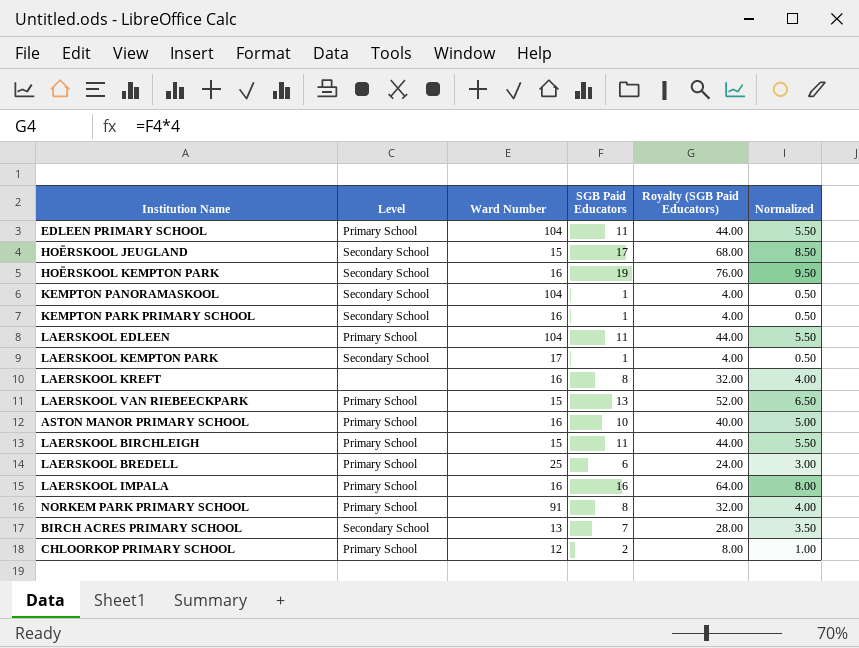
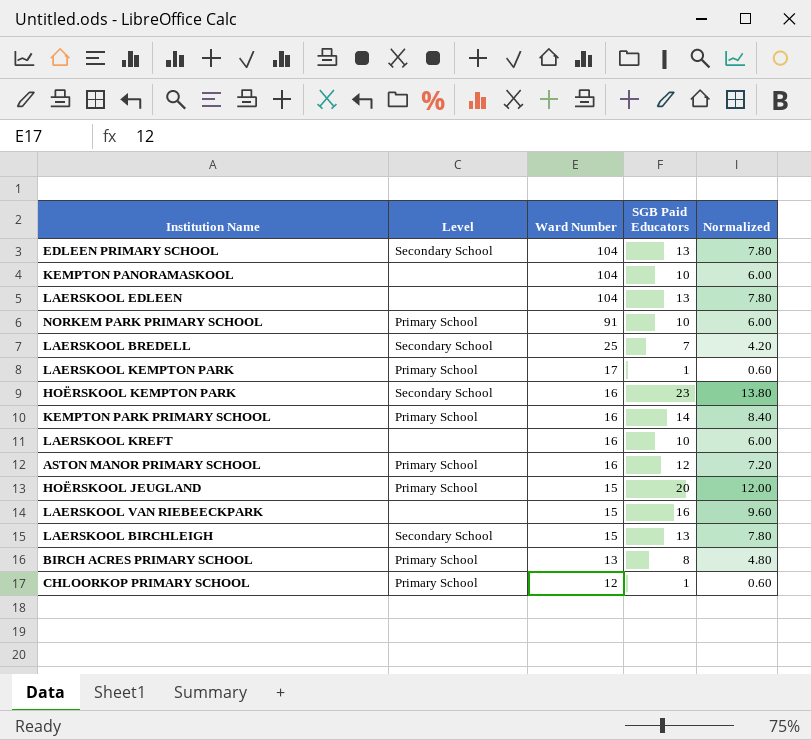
row order: none -> Ward Number descending
column Royalty (SGB Paid Educators) | formula: [SGB Paid Educators] * 4 -> none
column Normalized | formula: [SGB Paid Educators] * 0.5 -> [SGB Paid Educators] * 0.6
row LAERSKOOL IMPALA: Primary School | 16 | 16 | 64.00 | 8.00 -> none
EDLEEN PRIMARY SCHOOL | Level: Primary School -> Secondary School
EDLEEN PRIMARY SCHOOL | SGB Paid Educators: 11 -> 13
KEMPTON PANORAMASKOOL | Level: Secondary School -> none
KEMPTON PANORAMASKOOL | SGB Paid Educators: 1 -> 10
LAERSKOOL EDLEEN | Level: Primary School -> none
LAERSKOOL EDLEEN | SGB Paid Educators: 11 -> 13
NORKEM PARK PRIMARY SCHOOL | SGB Paid Educators: 8 -> 10
LAERSKOOL BREDELL | Level: Primary School -> Secondary School
LAERSKOOL BREDELL | SGB Paid Educators: 6 -> 7
LAERSKOOL KEMPTON PARK | Level: Secondary School -> Primary School
HOËRSKOOL KEMPTON PARK | SGB Paid Educators: 19 -> 23
KEMPTON PARK PRIMARY SCHOOL | Level: Secondary School -> Primary School
KEMPTON PARK PRIMARY SCHOOL | SGB Paid Educators: 1 -> 14
LAERSKOOL KREFT | SGB Paid Educators: 8 -> 10
ASTON MANOR PRIMARY SCHOOL | SGB Paid Educators: 10 -> 12
HOËRSKOOL JEUGLAND | Level: Secondary School -> Primary School
HOËRSKOOL JEUGLAND | SGB Paid Educators: 17 -> 20
LAERSKOOL VAN RIEBEECKPARK | Level: Primary School -> none
LAERSKOOL VAN RIEBEECKPARK | SGB Paid Educators: 13 -> 16
LAERSKOOL BIRCHLEIGH | Level: Primary School -> Secondary School
LAERSKOOL BIRCHLEIGH | SGB Paid Educators: 11 -> 13
BIRCH ACRES PRIMARY SCHOOL | Level: Secondary School -> Primary School
BIRCH ACRES PRIMARY SCHOOL | SGB Paid Educators: 7 -> 8
CHLOORKOP PRIMARY SCHOOL | SGB Paid Educators: 2 -> 1

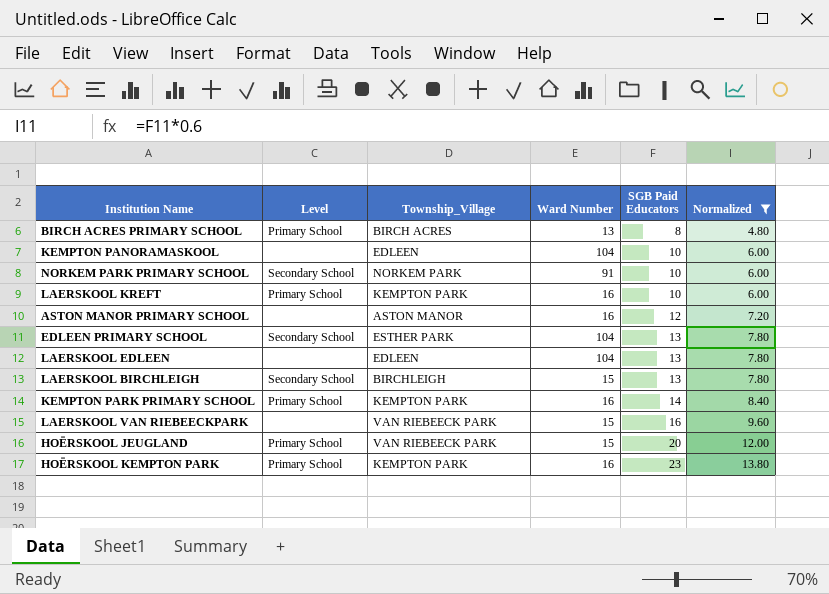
filter: none -> Normalized >= 4.80
row order: Ward Number descending -> SGB Paid Educators ascending
column Township_Village | position: none -> 3
NORKEM PARK PRIMARY SCHOOL | Level: Primary School -> Secondary School
LAERSKOOL KREFT | Level: none -> Primary School
ASTON MANOR PRIMARY SCHOOL | Level: Primary School -> none
HOËRSKOOL KEMPTON PARK | Level: Secondary School -> Primary School

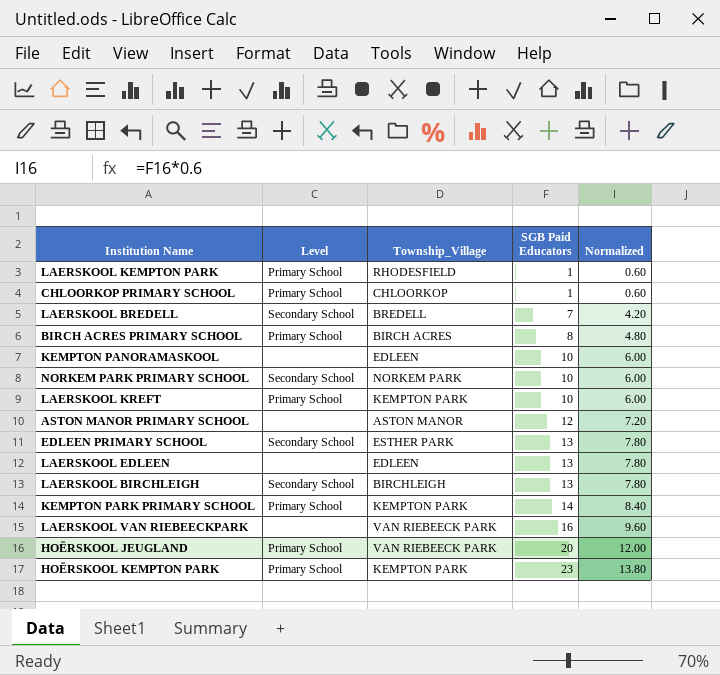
filter: Normalized >= 4.80 -> none
column Ward Number | position: 4 -> none

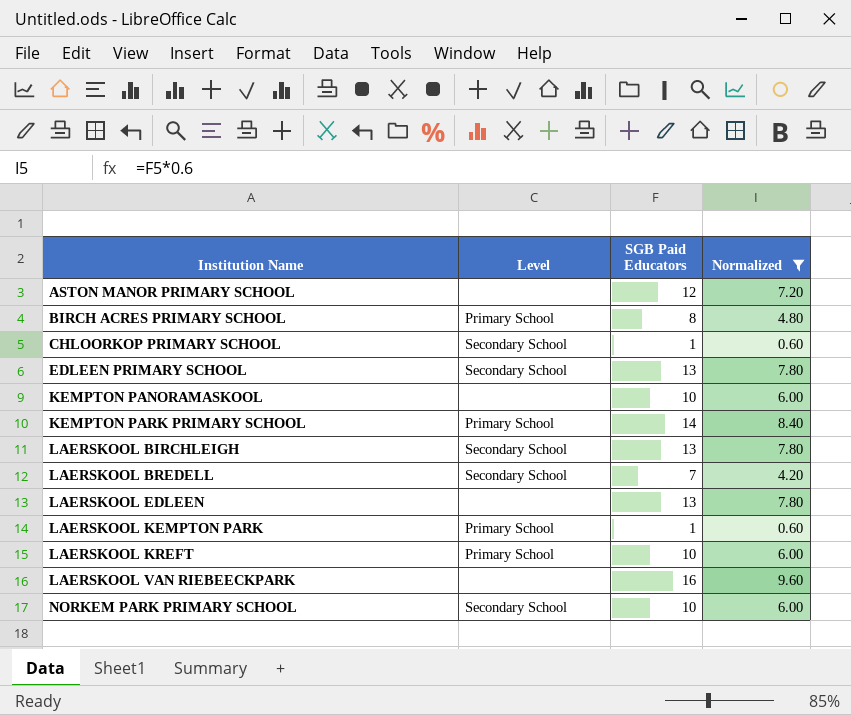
filter: none -> Normalized <= 9.60
row order: SGB Paid Educators ascending -> Institution Name ascending
column Township_Village | position: 3 -> none
CHLOORKOP PRIMARY SCHOOL | Level: Primary School -> Secondary School

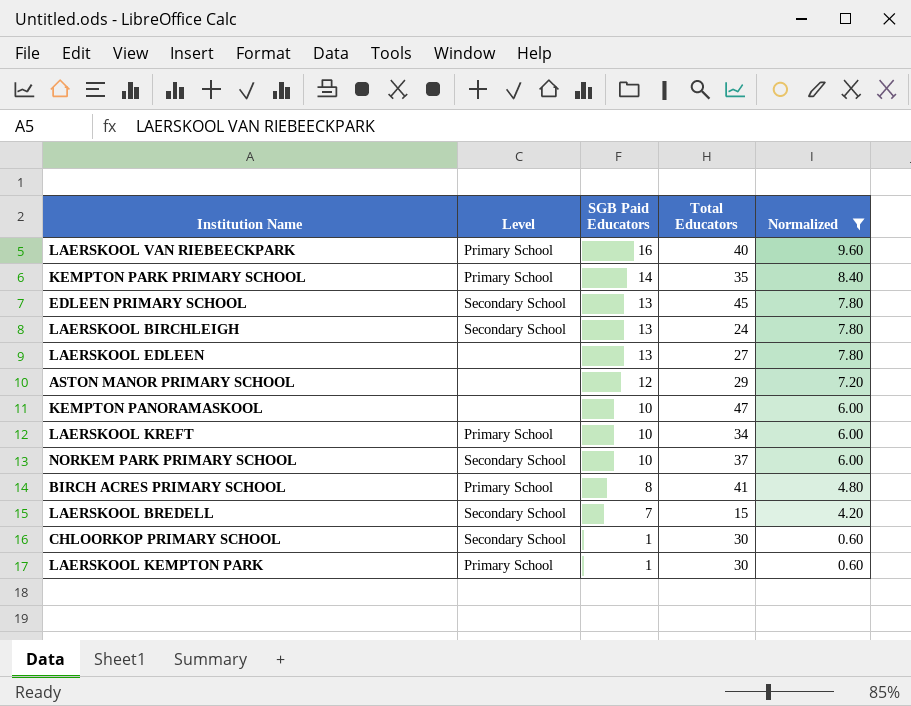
row order: Institution Name ascending -> SGB Paid Educators descending
column Total Educators | position: none -> 4
LAERSKOOL VAN RIEBEECKPARK | Level: none -> Primary School

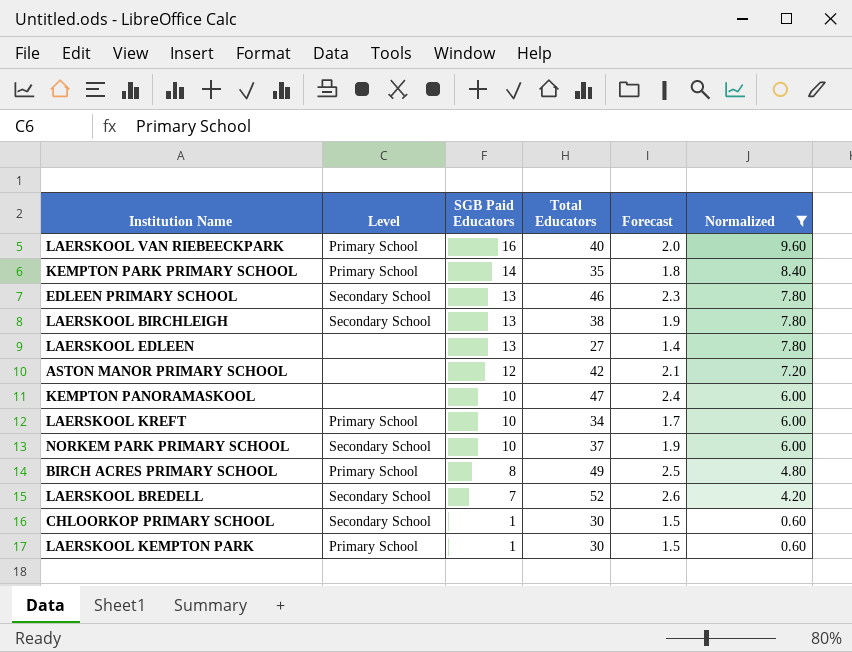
column Forecast | formula: none -> [Total Educators] * 0.05
EDLEEN PRIMARY SCHOOL | Total Educators: 45 -> 46
LAERSKOOL BIRCHLEIGH | Total Educators: 24 -> 38
ASTON MANOR PRIMARY SCHOOL | Total Educators: 29 -> 42
BIRCH ACRES PRIMARY SCHOOL | Total Educators: 41 -> 49
LAERSKOOL BREDELL | Total Educators: 15 -> 52

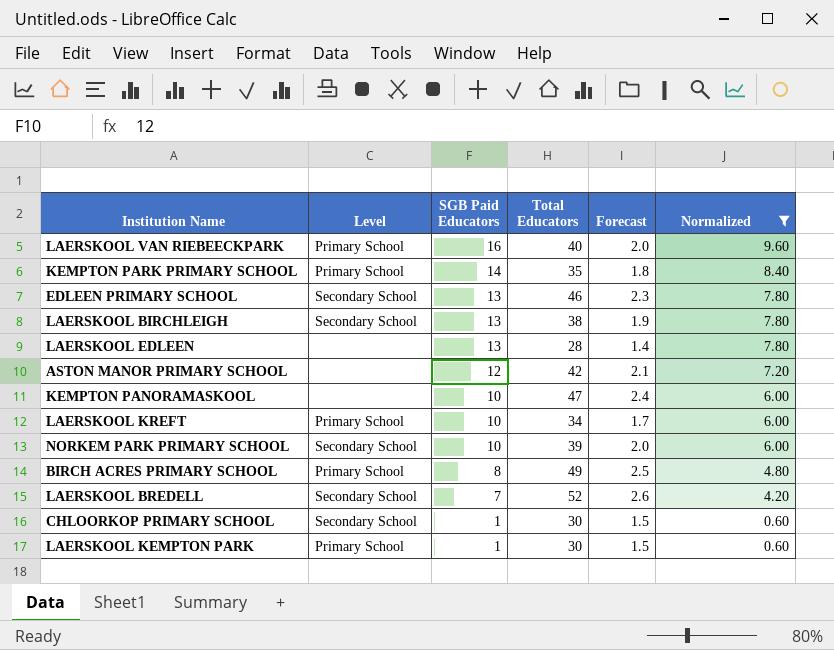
LAERSKOOL EDLEEN | Total Educators: 27 -> 28
NORKEM PARK PRIMARY SCHOOL | Total Educators: 37 -> 39
NORKEM PARK PRIMARY SCHOOL | Forecast: 1.9 -> 2.0

